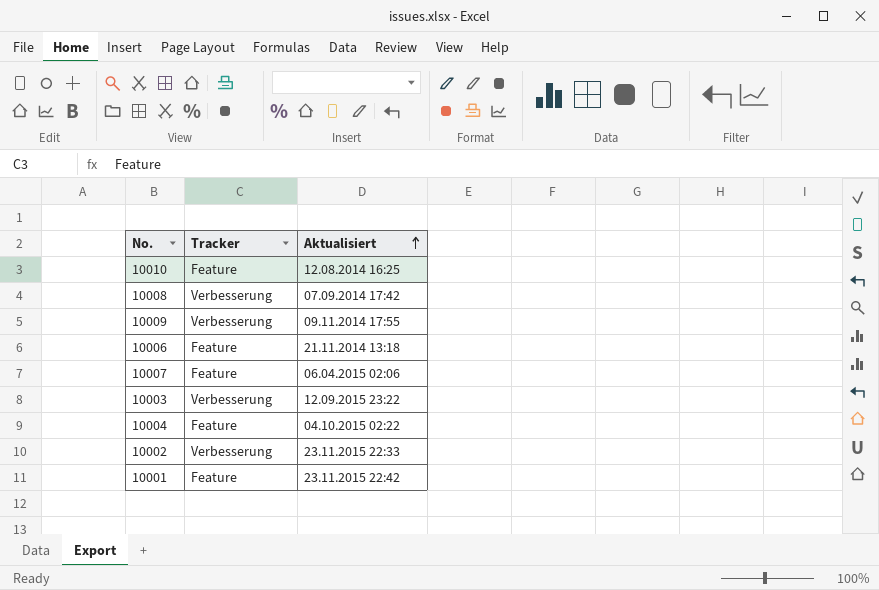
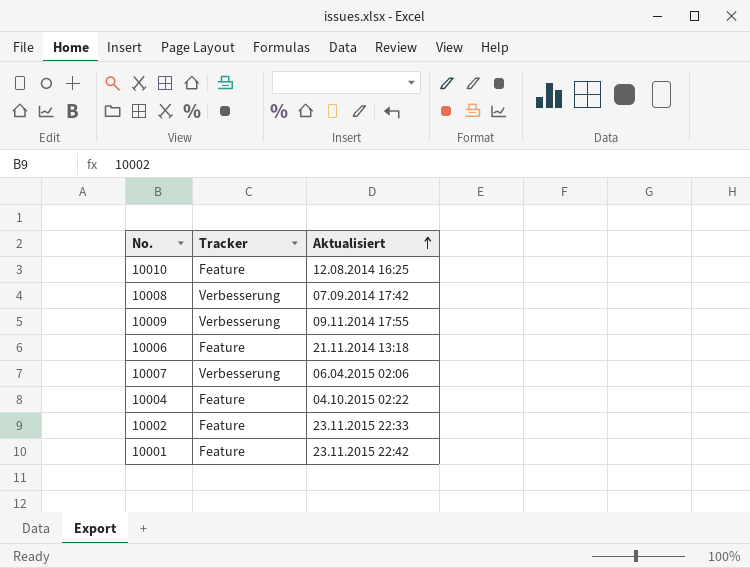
row 10003: Verbesserung | 12.09.2015 23:22 -> none
10007 | Tracker: Feature -> Verbesserung
10002 | Tracker: Verbesserung -> Feature

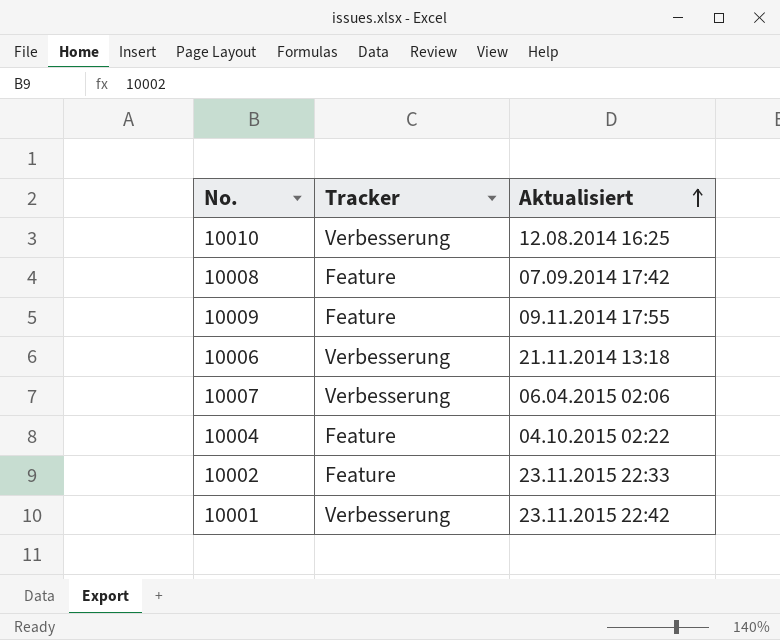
10010 | Tracker: Feature -> Verbesserung
10008 | Tracker: Verbesserung -> Feature
10009 | Tracker: Verbesserung -> Feature
10006 | Tracker: Feature -> Verbesserung
10001 | Tracker: Feature -> Verbesserung

